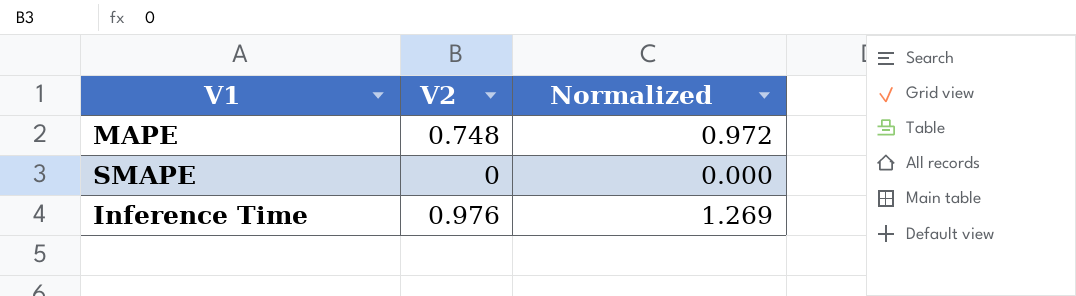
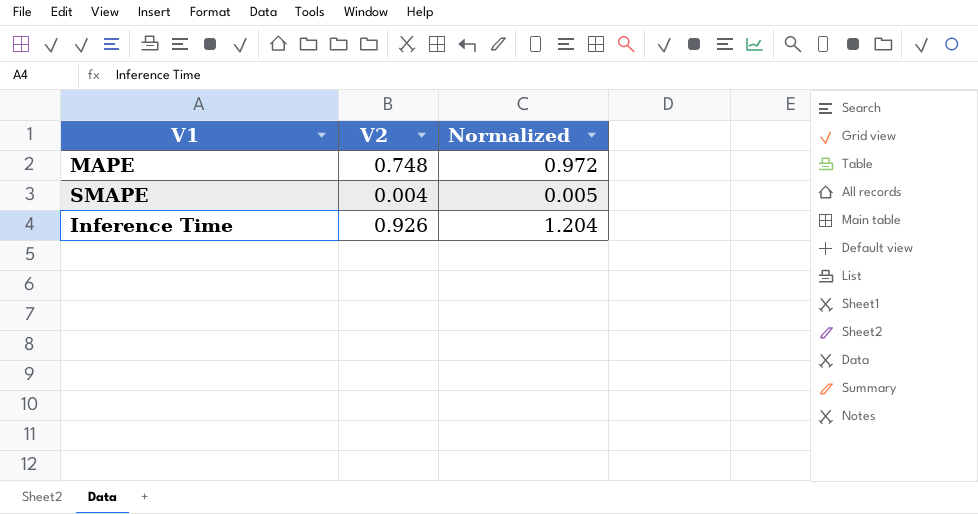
SMAPE | V2: 0 -> 0.004
SMAPE | Normalized: 0.000 -> 0.005
Inference Time | V2: 0.976 -> 0.926
Inference Time | Normalized: 1.269 -> 1.204

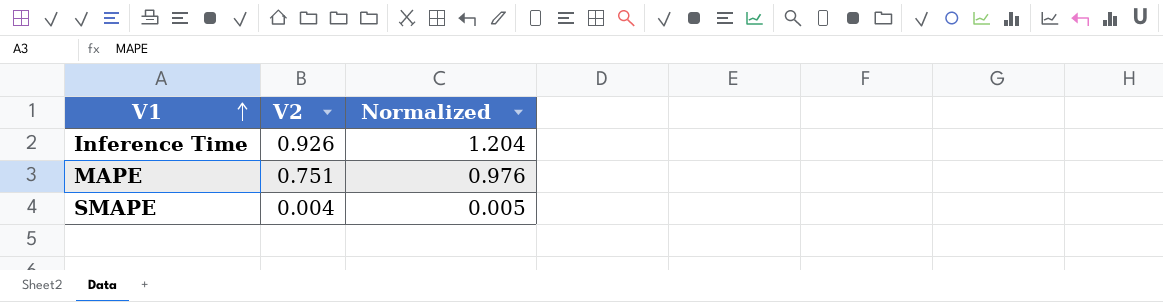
row order: none -> V1 ascending
MAPE | V2: 0.748 -> 0.751
MAPE | Normalized: 0.972 -> 0.976

